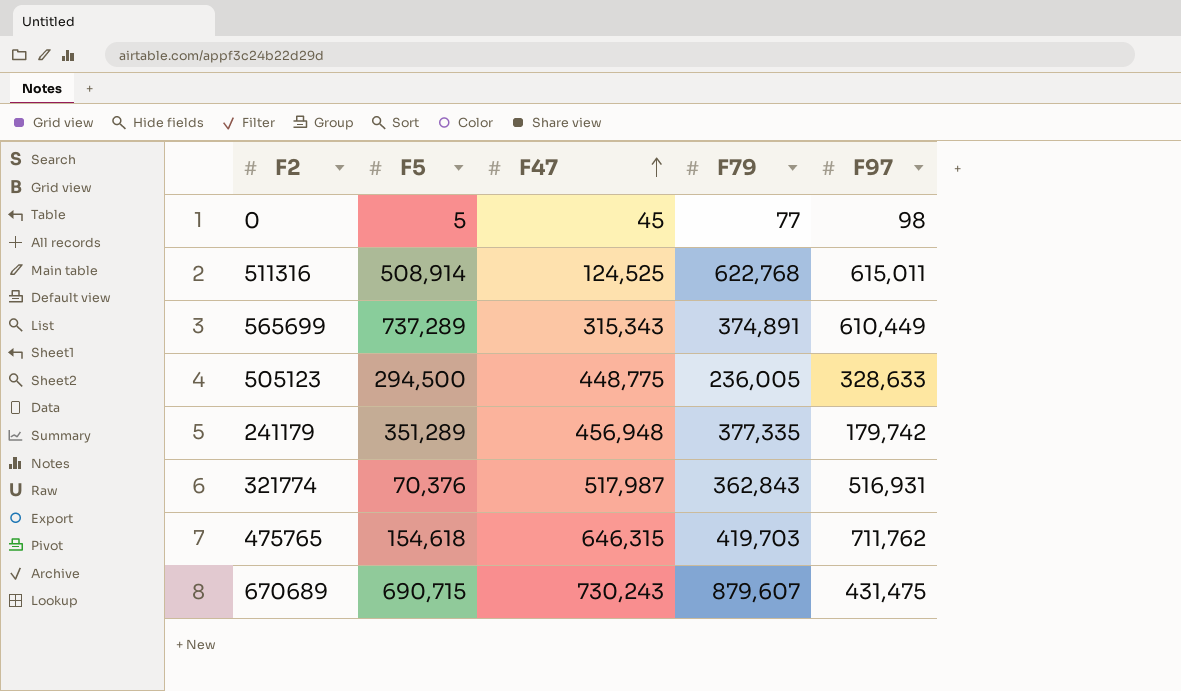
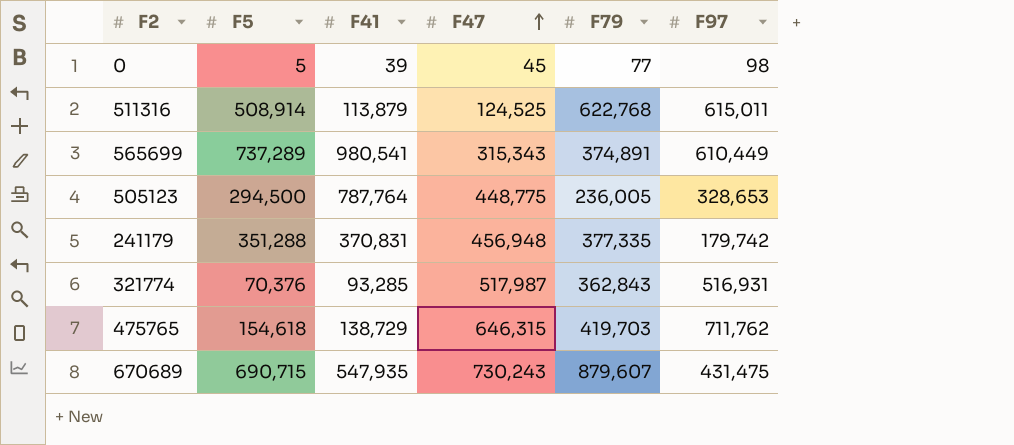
column F41 | position: none -> 3
505123 | F97: 328,633 -> 328,653
241179 | F5: 351,289 -> 351,288

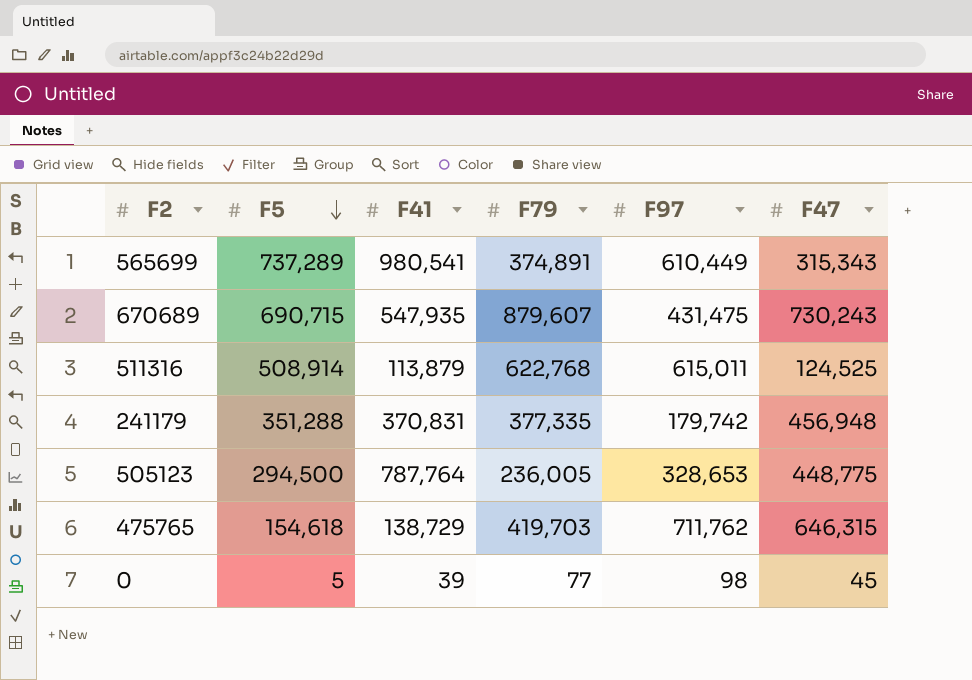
row order: F47 ascending -> F5 descending
column F47 | position: 4 -> 6
row 321774: 70,376 | 93,285 | 517,987 | 362,843 | 516,931 -> none

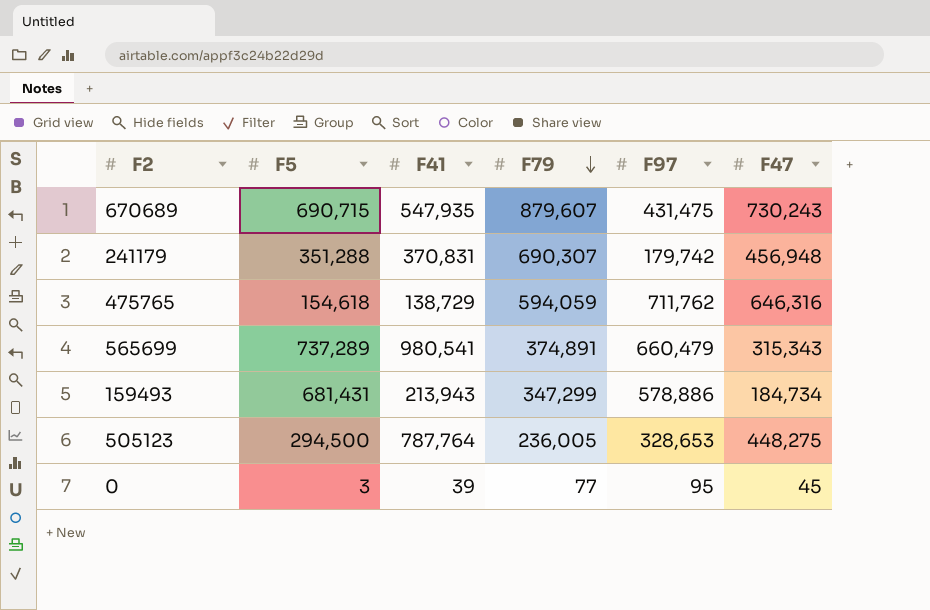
row order: F5 descending -> F79 descending
row 511316: 508,914 | 113,879 | 622,768 | 615,011 | 124,525 -> none
241179 | F79: 377,335 -> 690,307
475765 | F79: 419,703 -> 594,059
475765 | F47: 646,315 -> 646,316
565699 | F97: 610,449 -> 660,479
row 159493: none -> 681,431 | 213,943 | 347,299 | 578,886 | 184,734
505123 | F47: 448,775 -> 448,275
0 | F5: 5 -> 3
0 | F97: 98 -> 95

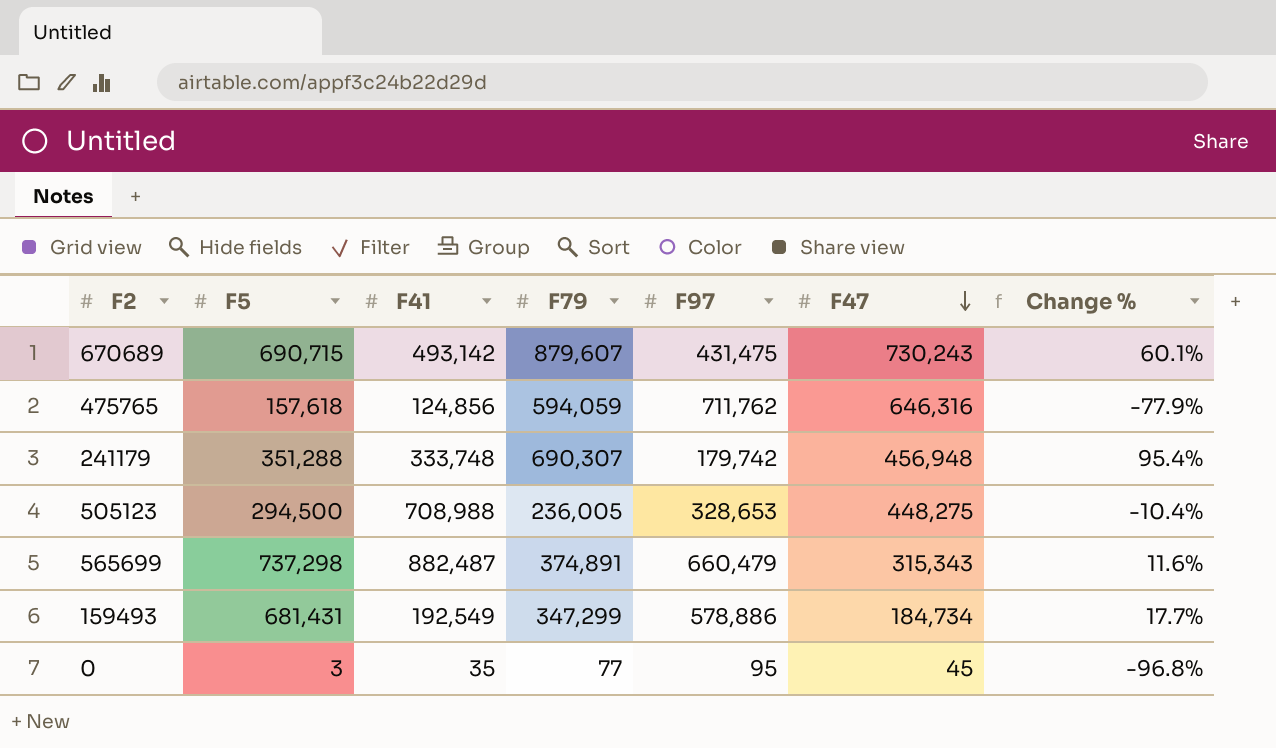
row order: F79 descending -> F47 descending
column Change % | formula: none -> ([F5] - [F97]) / [F97]
670689 | F41: 547,935 -> 493,142
475765 | F5: 154,618 -> 157,618
475765 | F41: 138,729 -> 124,856
241179 | F41: 370,831 -> 333,748
505123 | F41: 787,764 -> 708,988
565699 | F5: 737,289 -> 737,298
565699 | F41: 980,541 -> 882,487
159493 | F41: 213,943 -> 192,549
0 | F41: 39 -> 35

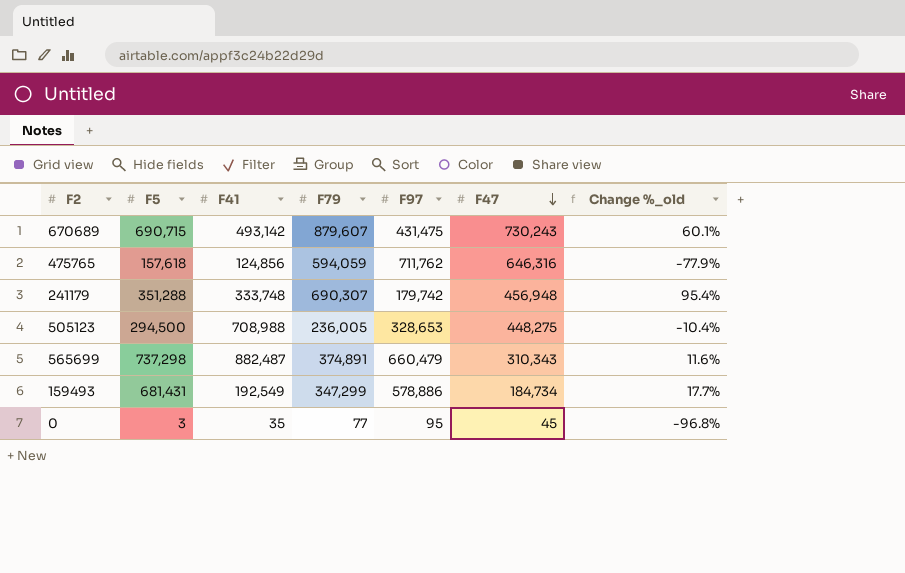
column name: Change % -> Change %_old
565699 | F47: 315,343 -> 310,343

